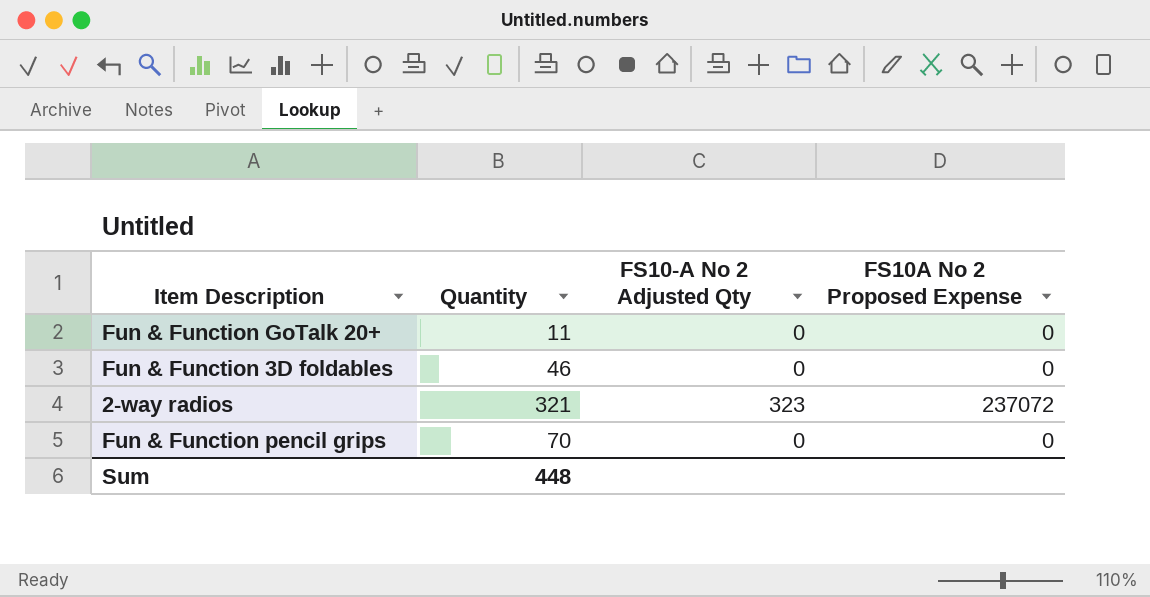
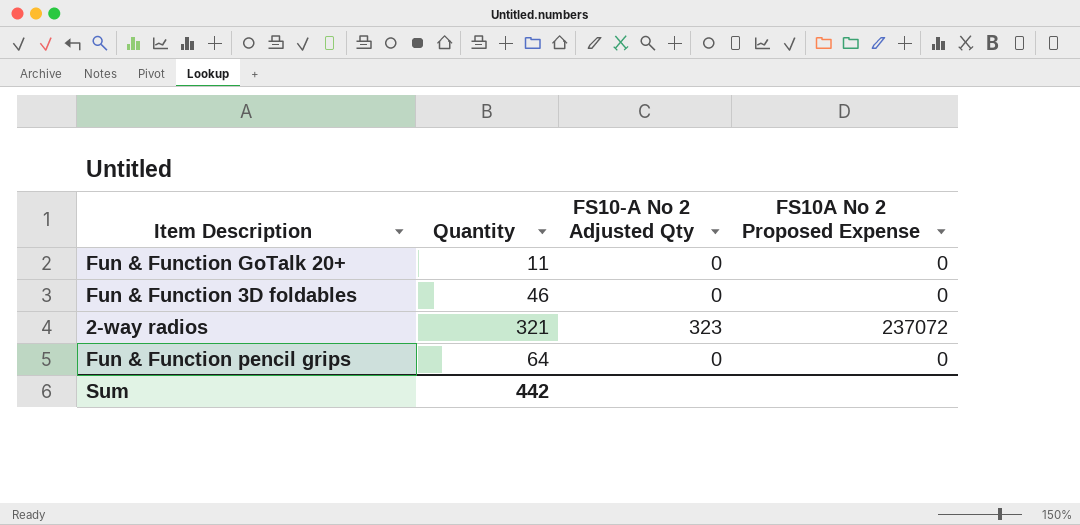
Fun & Function pencil grips | Quantity: 70 -> 64
Sum | Quantity: 448 -> 442

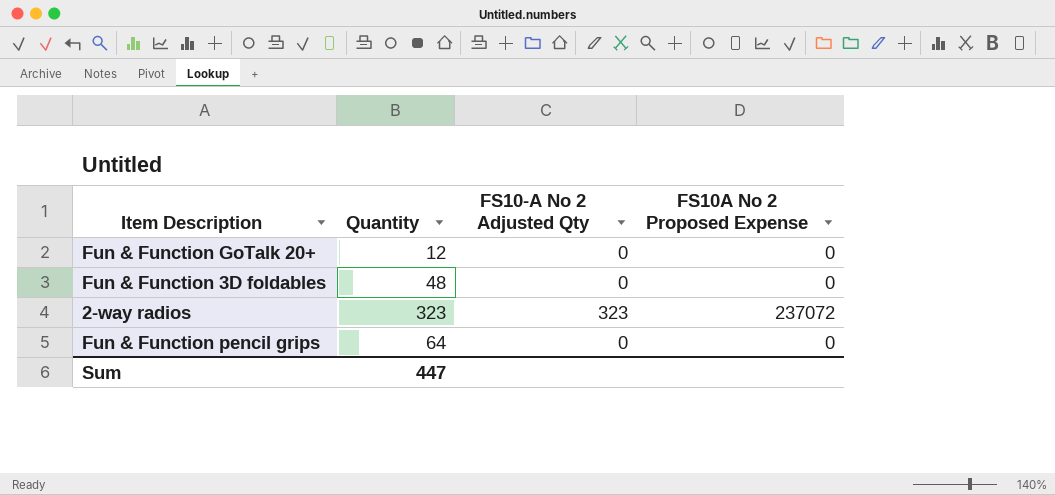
Fun & Function GoTalk 20+ | Quantity: 11 -> 12
Fun & Function 3D foldables | Quantity: 46 -> 48
2-way radios | Quantity: 321 -> 323
Sum | Quantity: 442 -> 447

